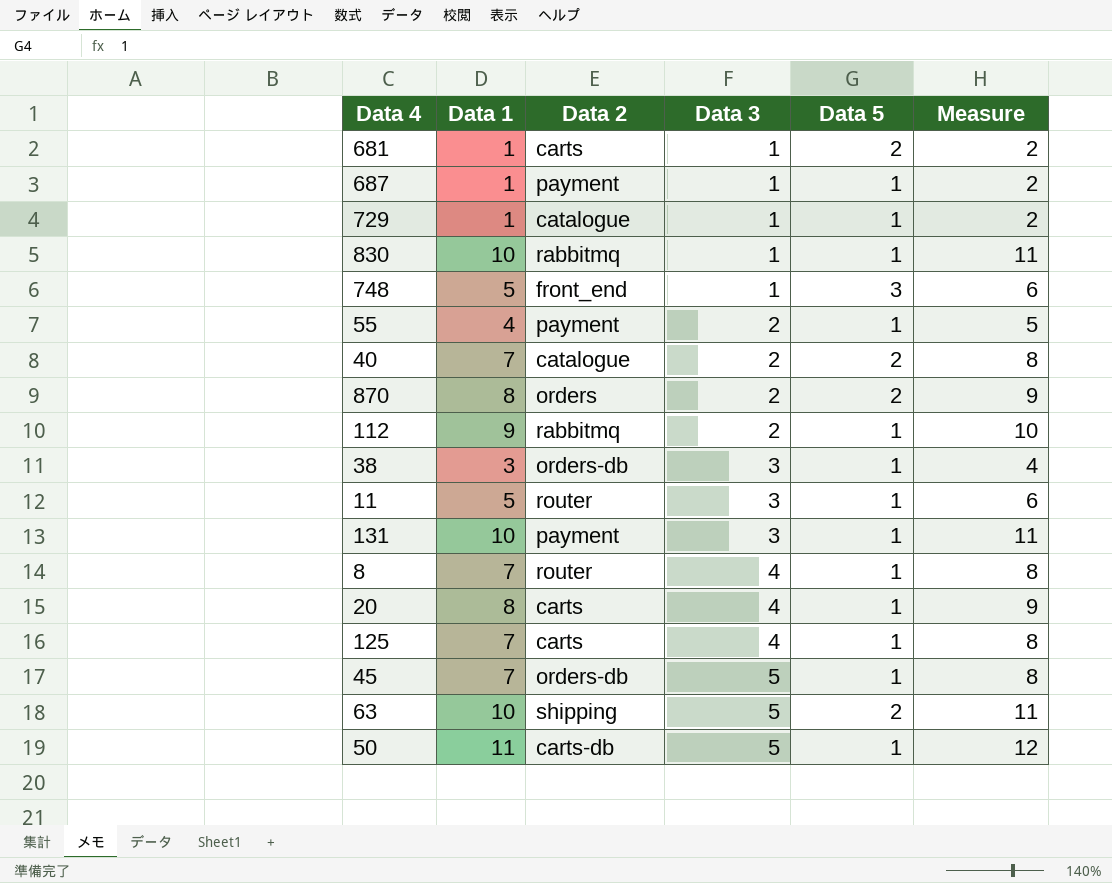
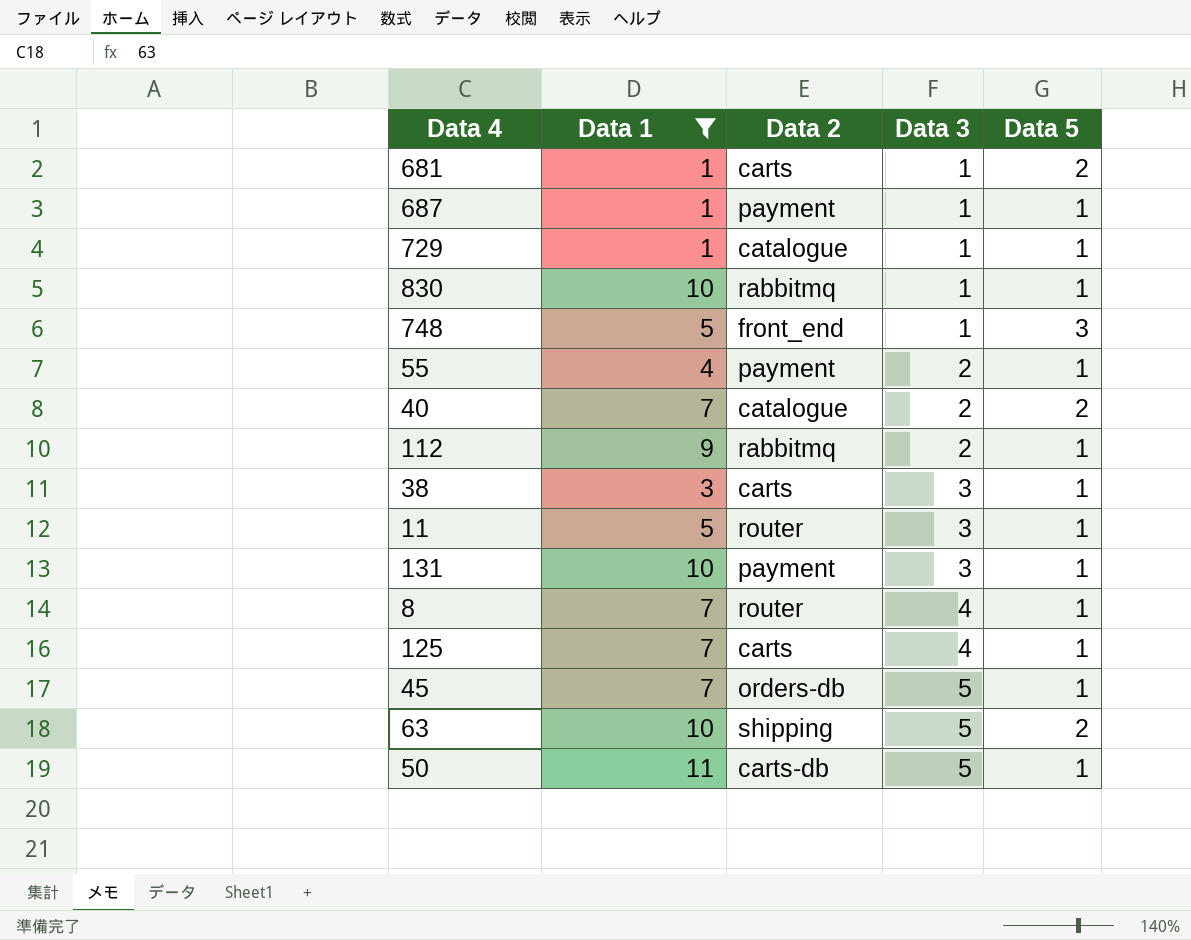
filter: none -> Data 1 != 8
column Measure | formula: [Data 1] + 1 -> none
38 | Data 2: orders-db -> carts

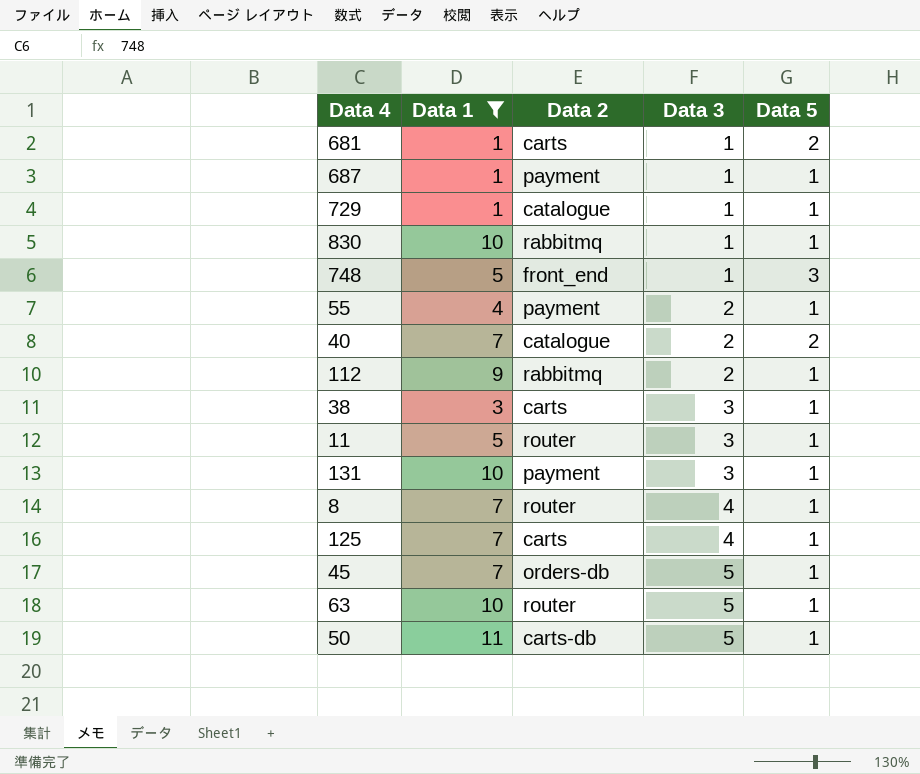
63 | Data 2: shipping -> router
63 | Data 5: 2 -> 1

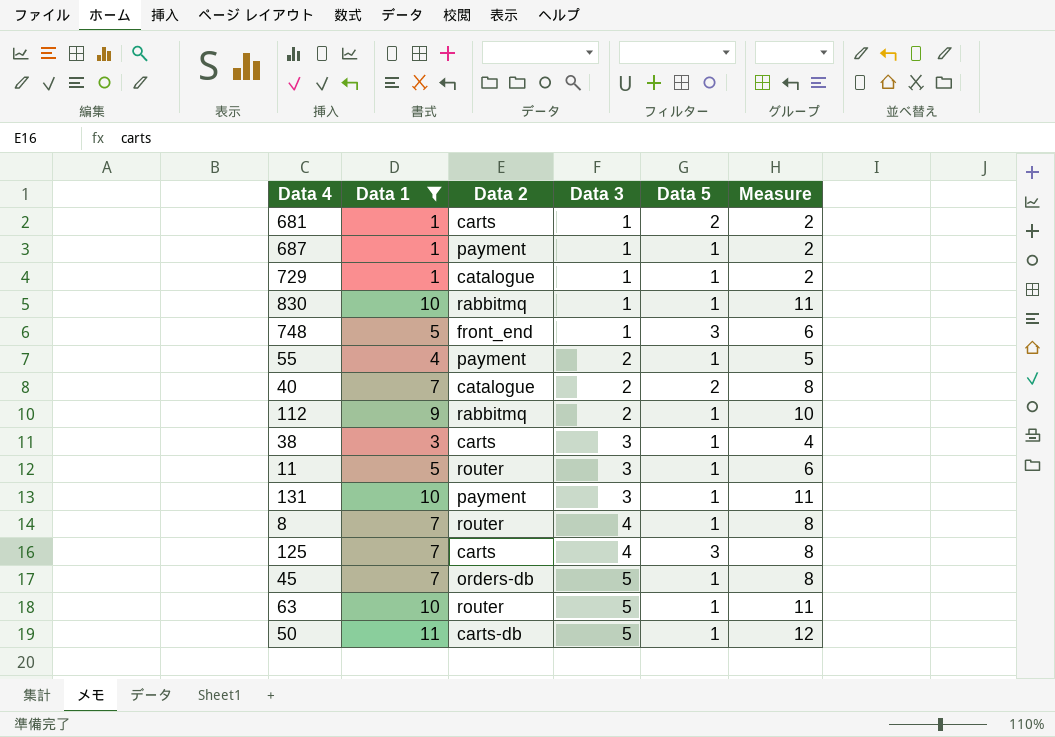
column Measure | formula: none -> [Data 1] + 1
125 | Data 5: 1 -> 3

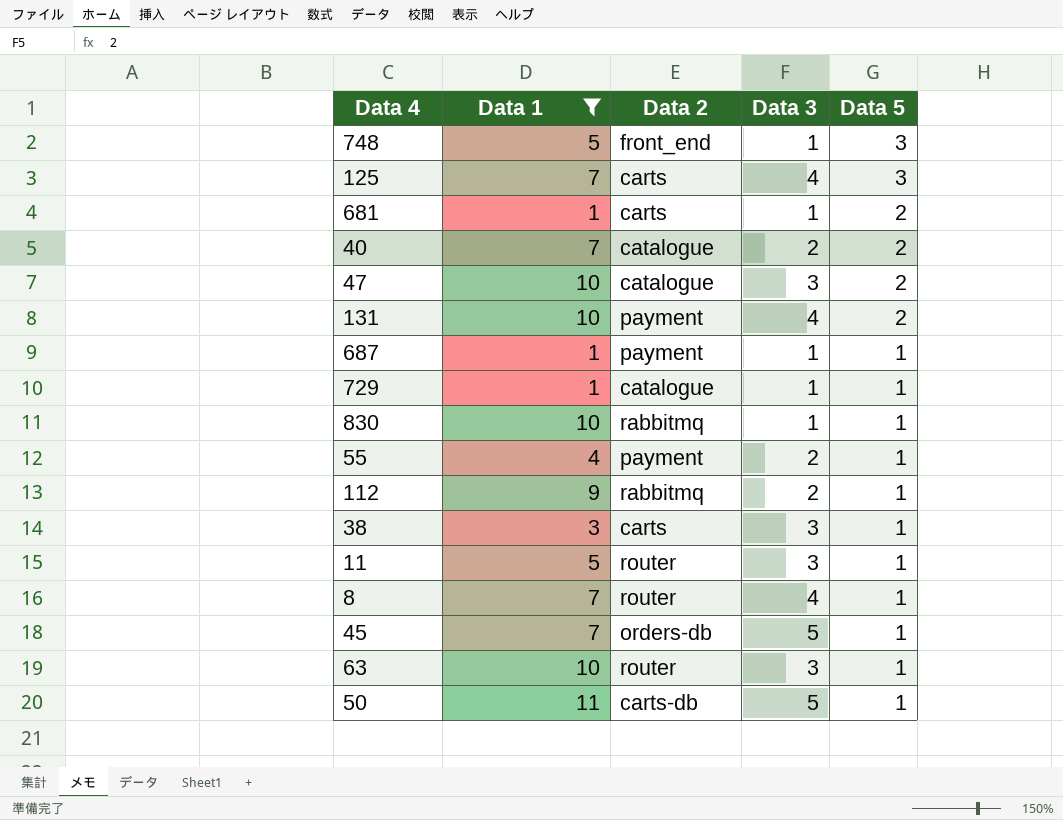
row order: Data 3 ascending -> Data 5 descending
column Measure | formula: [Data 1] + 1 -> none
row 47: none -> 10 | catalogue | 3 | 2
131 | Data 3: 3 -> 4
131 | Data 5: 1 -> 2
63 | Data 3: 5 -> 3

